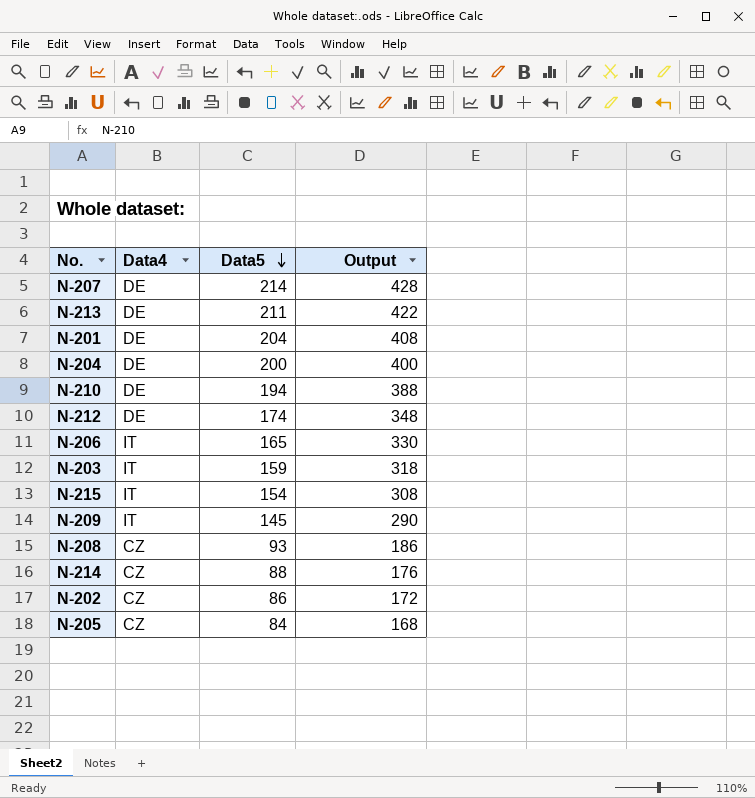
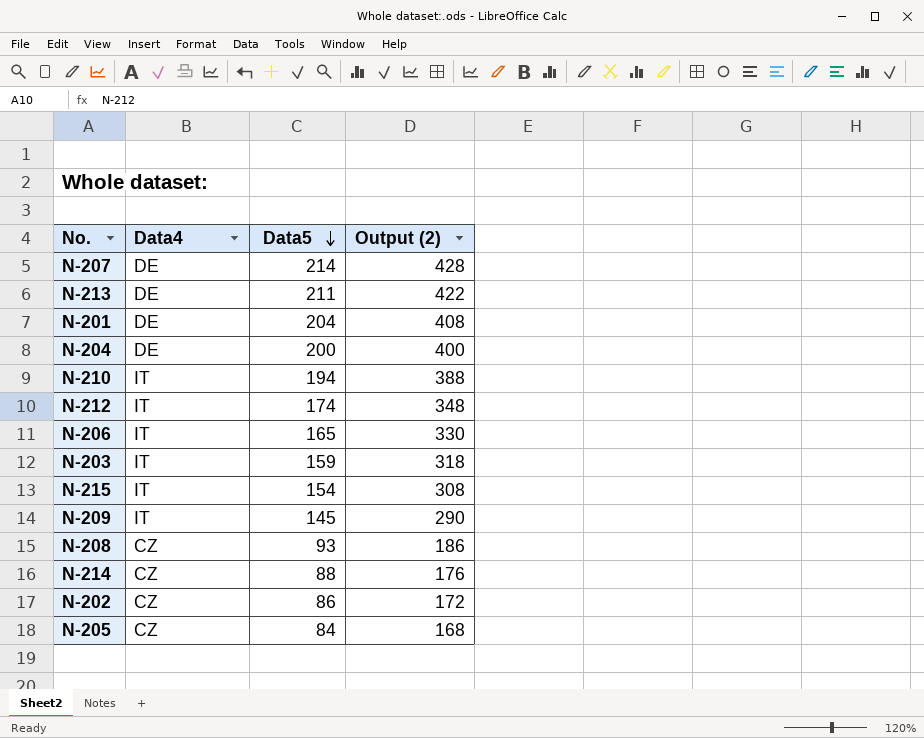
column name: Output -> Output (2)
N-210 | Data4: DE -> IT
N-212 | Data4: DE -> IT

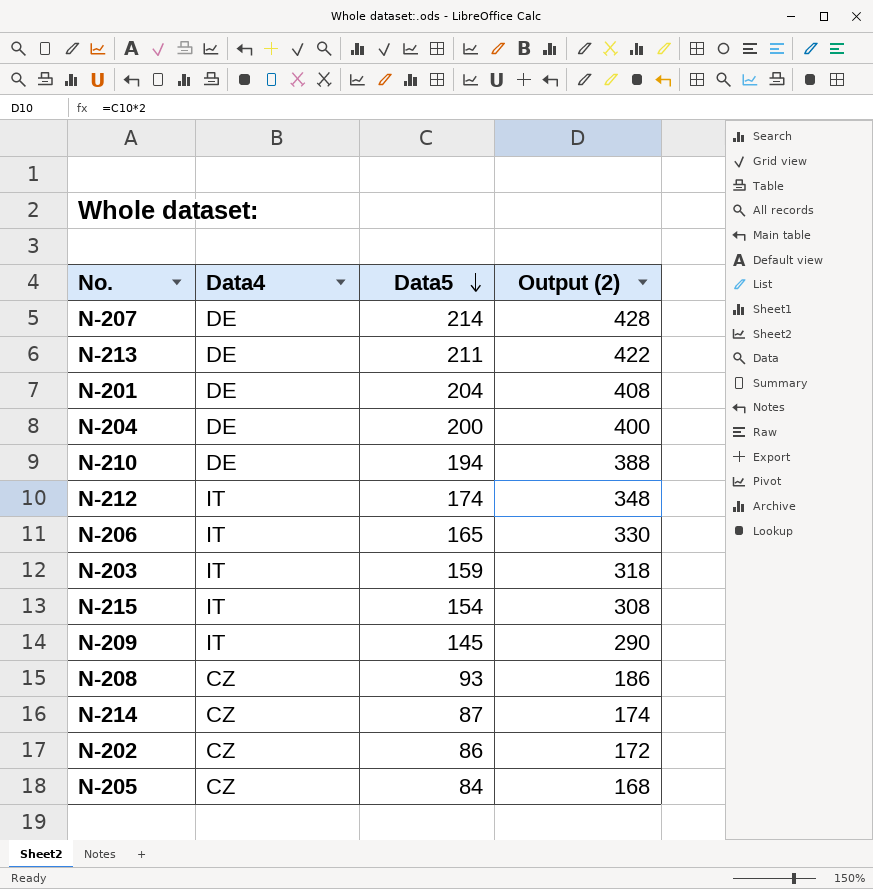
N-210 | Data4: IT -> DE
N-214 | Data5: 88 -> 87
N-214 | Output (2): 176 -> 174

